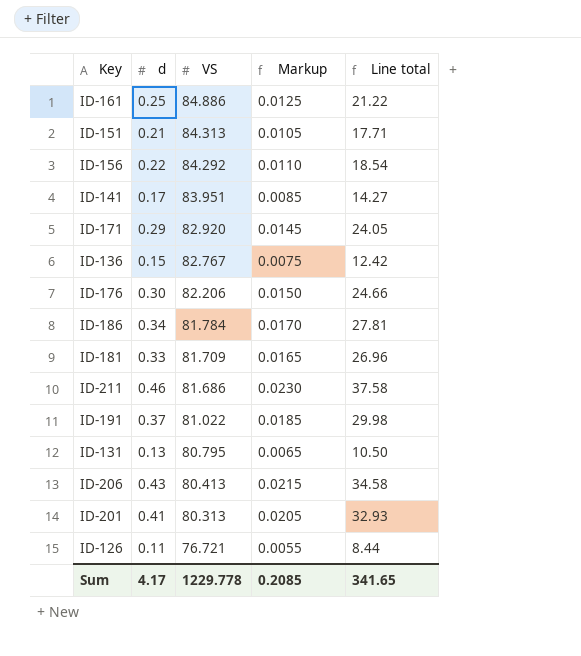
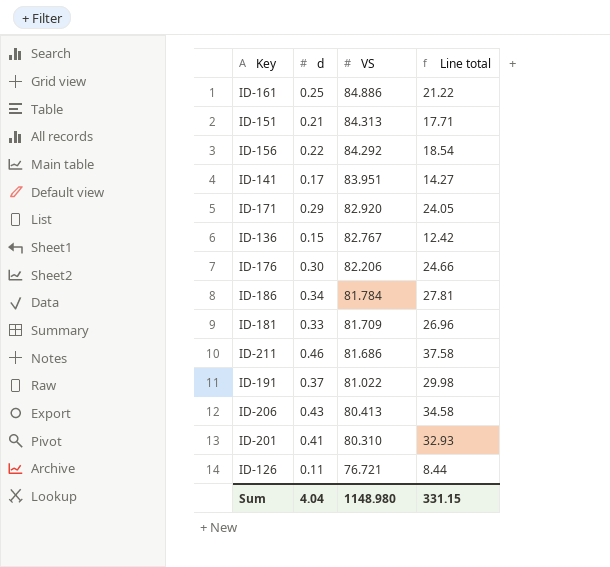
column Markup | formula: [d] * 0.05 -> none
row ID-131: 0.13 | 80.795 | 0.0065 | 10.50 -> none
ID-201 | VS: 80.313 -> 80.310
Sum | d: 4.17 -> 4.04
Sum | VS: 1229.778 -> 1148.980
Sum | Line total: 341.65 -> 331.15

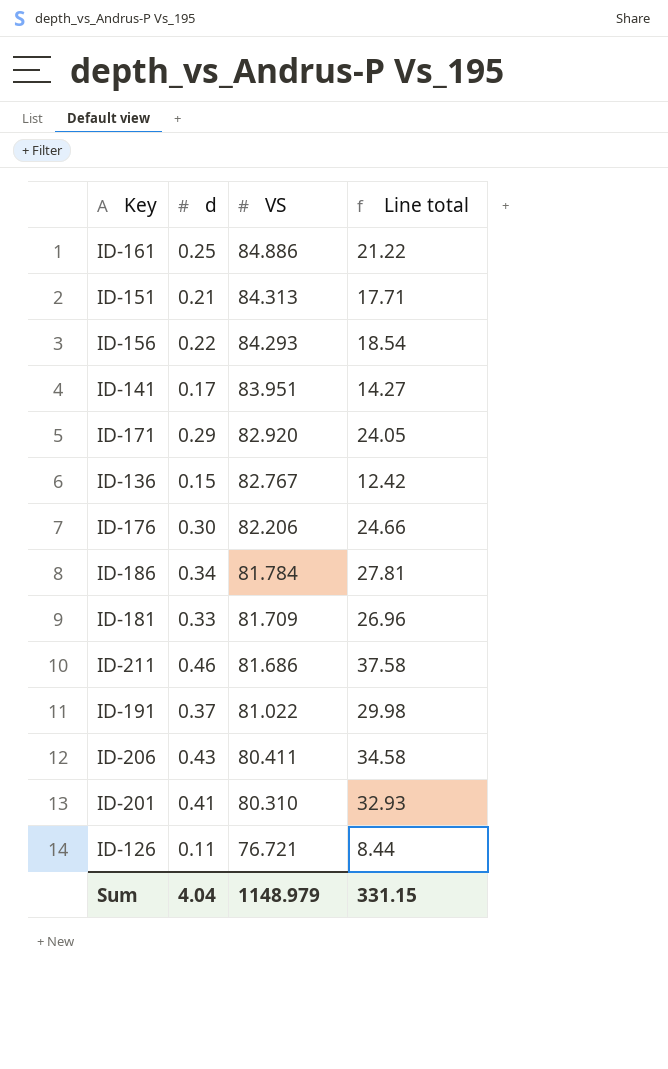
ID-156 | VS: 84.292 -> 84.293
ID-206 | VS: 80.413 -> 80.411
Sum | VS: 1148.980 -> 1148.979

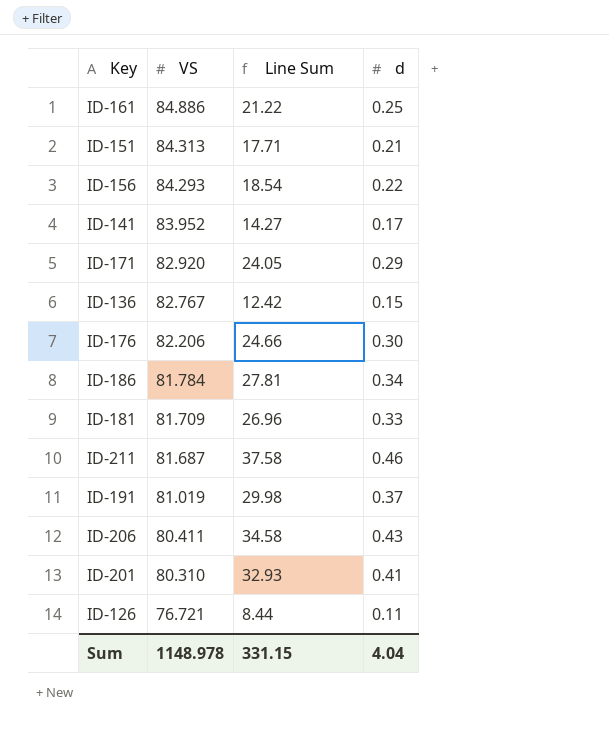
column name: Line total -> Line Sum
column d | position: 2 -> 4
ID-141 | VS: 83.951 -> 83.952
ID-211 | VS: 81.686 -> 81.687
ID-191 | VS: 81.022 -> 81.019
Sum | VS: 1148.979 -> 1148.978

